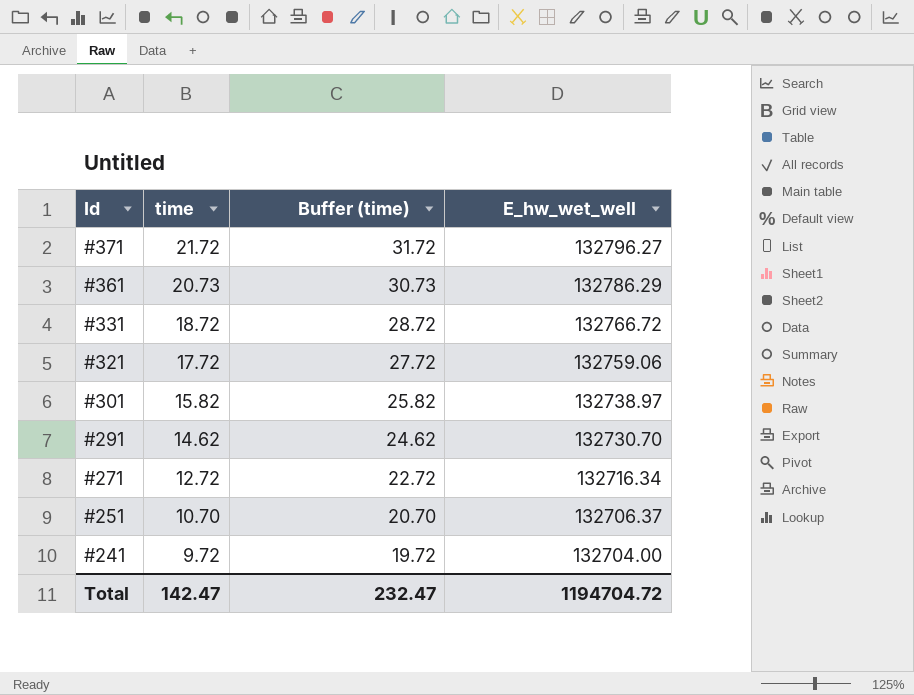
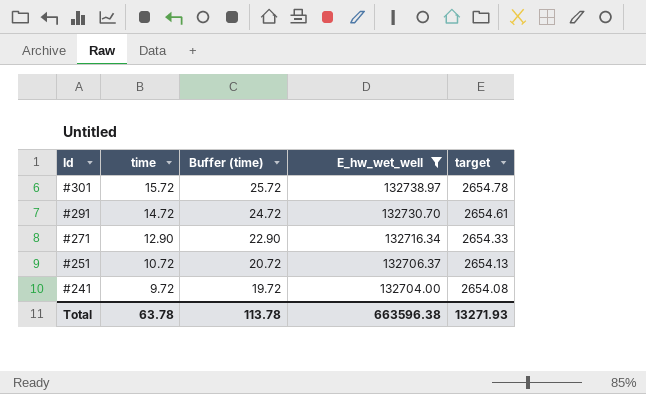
filter: none -> E_hw_wet_well <= 132738.97
column target | formula: none -> [E_hw_wet_well] * 0.02
#301 | time: 15.82 -> 15.72
#301 | Buffer (time): 25.82 -> 25.72
#291 | time: 14.62 -> 14.72
#291 | Buffer (time): 24.62 -> 24.72
#271 | time: 12.72 -> 12.90
#271 | Buffer (time): 22.72 -> 22.90
#251 | time: 10.70 -> 10.72
#251 | Buffer (time): 20.70 -> 20.72
Total | time: 142.47 -> 63.78
Total | Buffer (time): 232.47 -> 113.78
Total | E_hw_wet_well: 1194704.72 -> 663596.38

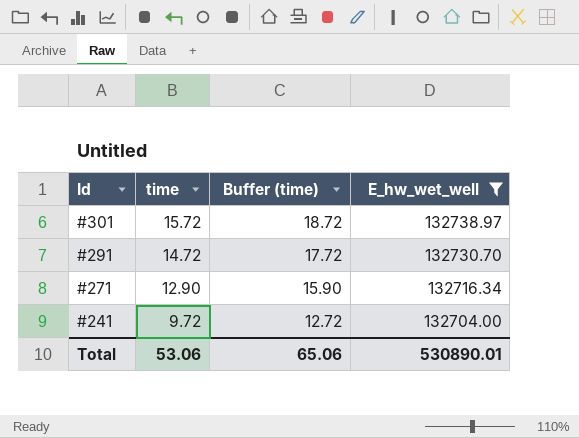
column target | formula: [E_hw_wet_well] * 0.02 -> none
column Buffer (time) | formula: [time] + 10 -> [time] + 3
row #251: 10.72 | 20.72 | 132706.37 | 2654.13 -> none
Total | time: 63.78 -> 53.06
Total | Buffer (time): 113.78 -> 65.06
Total | E_hw_wet_well: 663596.38 -> 530890.01

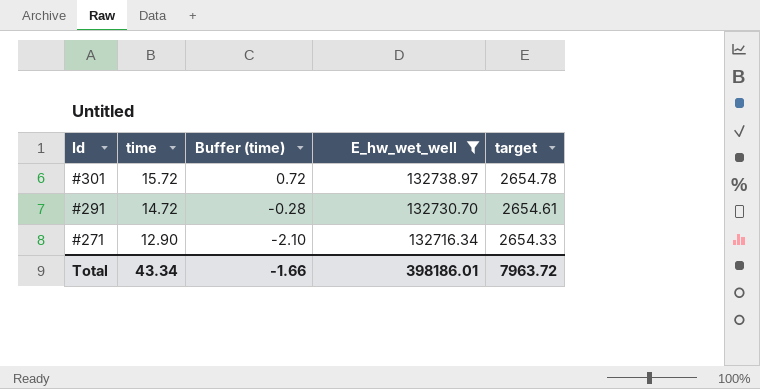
column Buffer (time) | formula: [time] + 3 -> [time] - 15
column target | formula: none -> [E_hw_wet_well] * 0.02
row #241: 9.72 | 12.72 | 132704.00 -> none
Total | time: 53.06 -> 43.34
Total | Buffer (time): 65.06 -> -1.66
Total | E_hw_wet_well: 530890.01 -> 398186.01

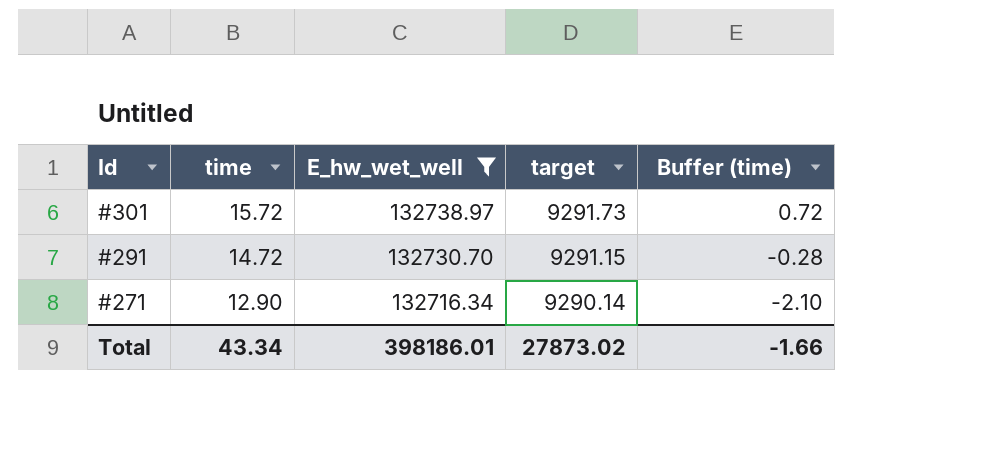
column target | formula: [E_hw_wet_well] * 0.02 -> [E_hw_wet_well] * 0.07
column Buffer (time) | position: 3 -> 5
Total | target: 7963.72 -> 27873.02

